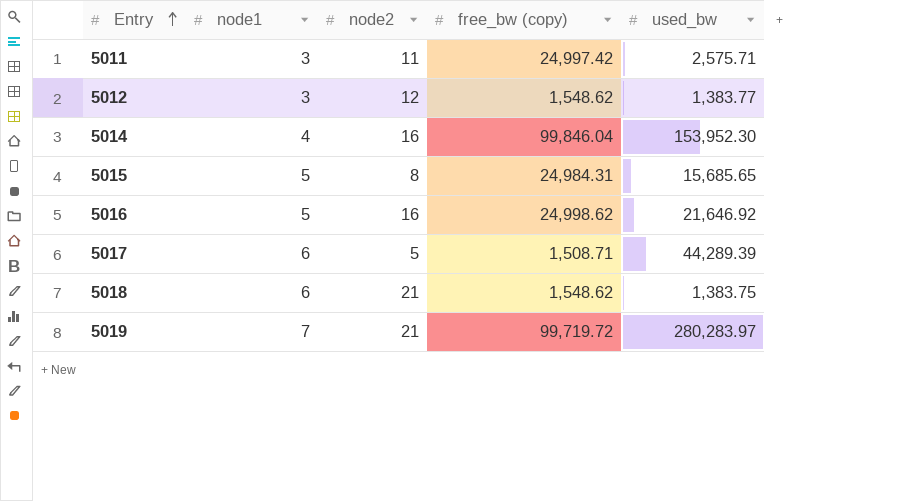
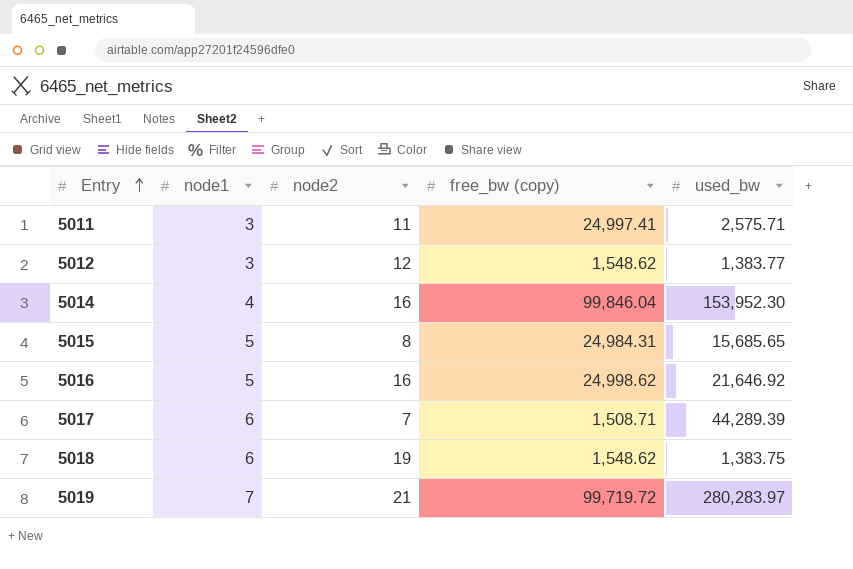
5011 | free_bw (copy): 24,997.42 -> 24,997.41
5017 | node2: 5 -> 7
5018 | node2: 21 -> 19

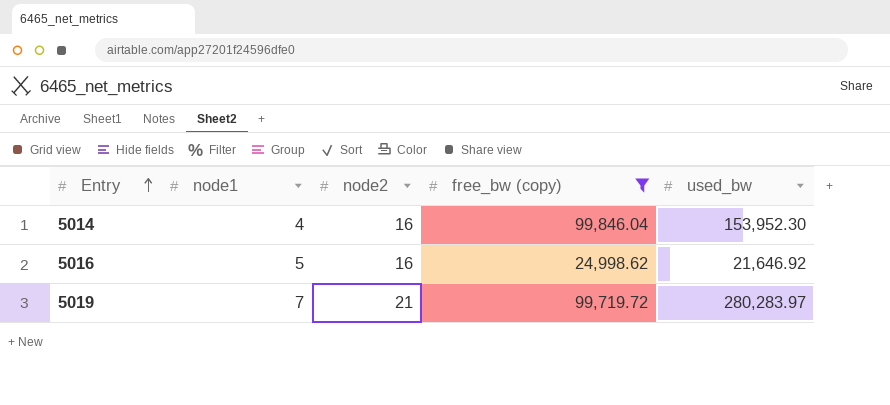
filter: none -> free_bw (copy) >= 24,998.62

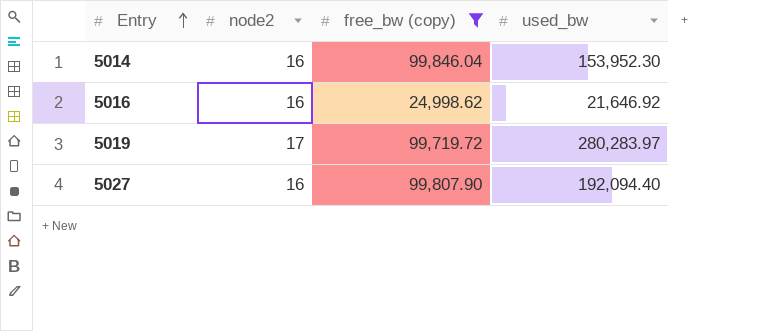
column node1 | position: 2 -> none
5019 | node2: 21 -> 17
row 5027: none -> 16 | 99,807.90 | 192,094.40

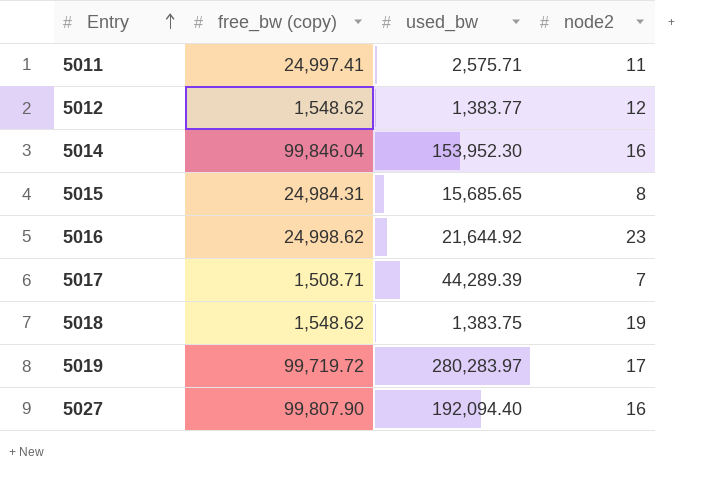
filter: free_bw (copy) >= 24,998.62 -> none
column node2 | position: 2 -> 4
5016 | used_bw: 21,646.92 -> 21,644.92
5016 | node2: 16 -> 23

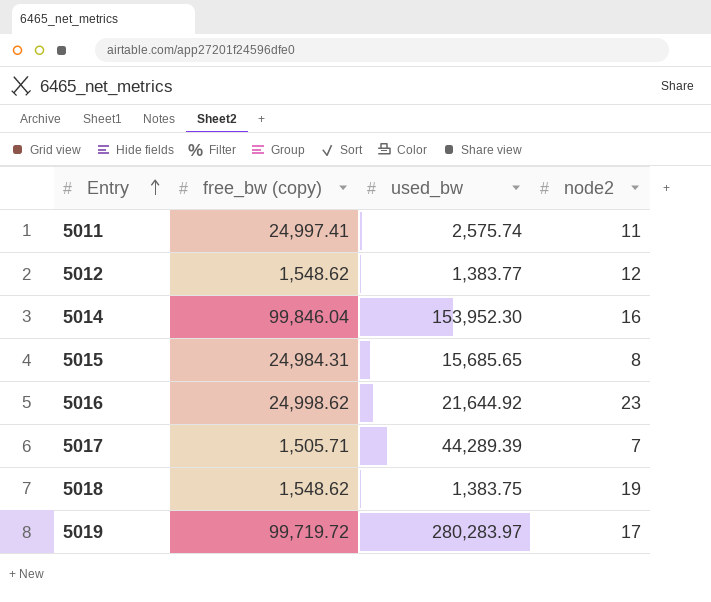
row 5027: 99,807.90 | 192,094.40 | 16 -> none
5011 | used_bw: 2,575.71 -> 2,575.74
5017 | free_bw (copy): 1,508.71 -> 1,505.71

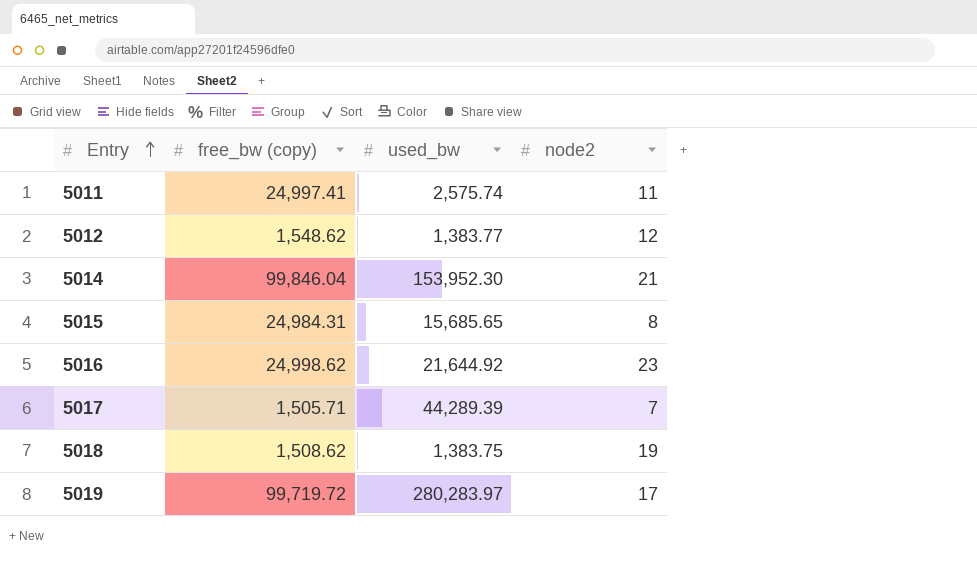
5014 | node2: 16 -> 21
5018 | free_bw (copy): 1,548.62 -> 1,508.62

